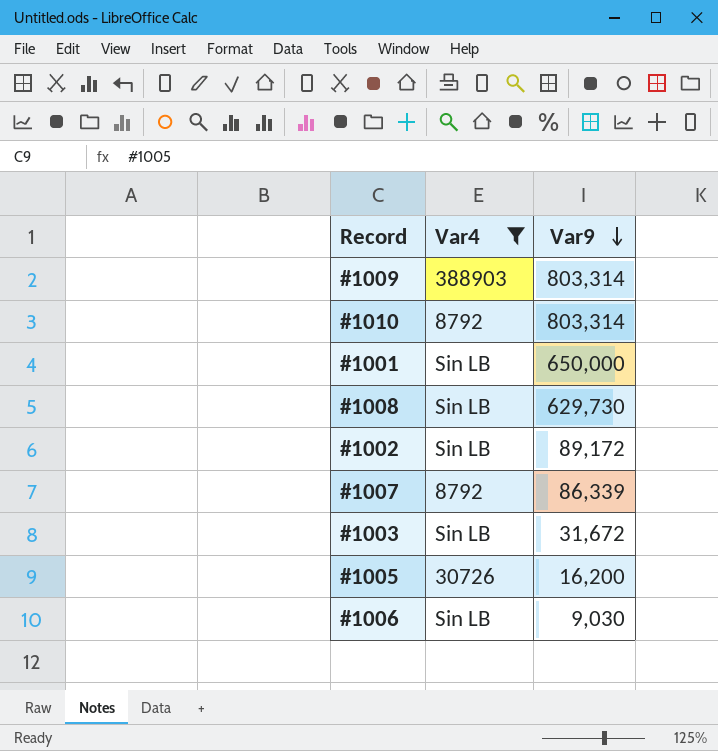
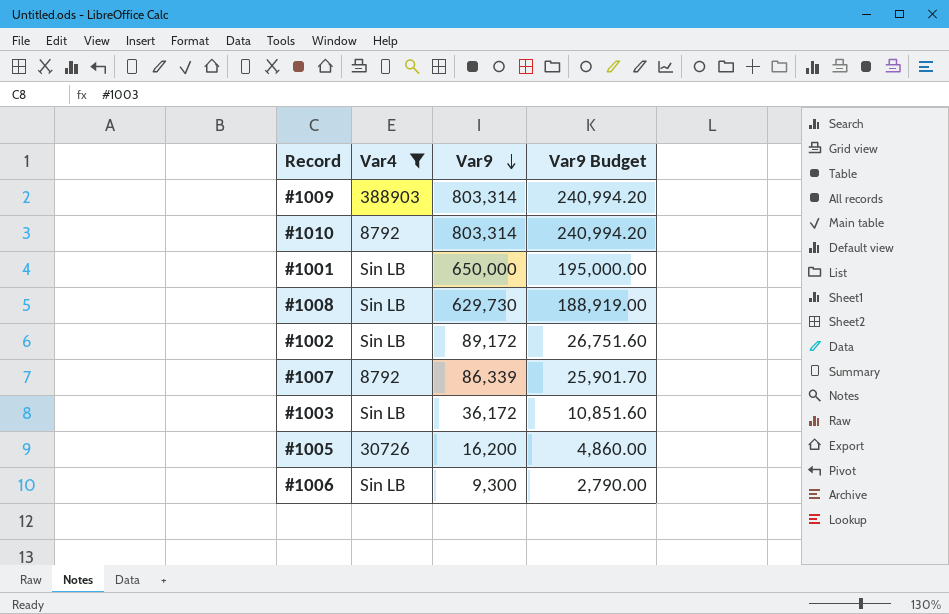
column Var9 Budget | formula: none -> [Var9] * 0.3
#1003 | Var9: 31,672 -> 36,172
#1006 | Var9: 9,030 -> 9,300

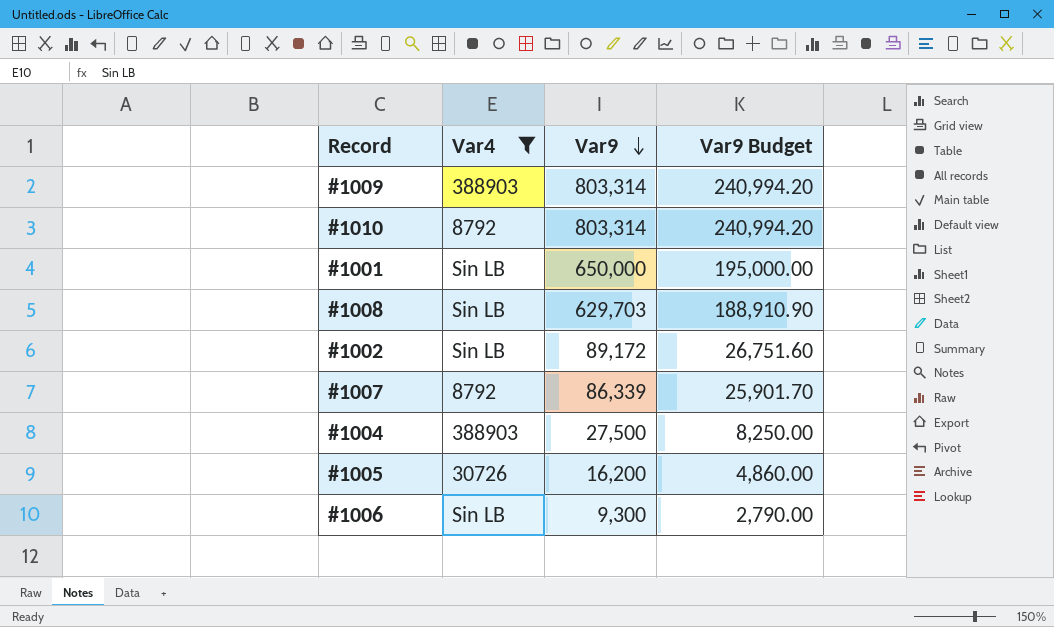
row #1003: Sin LB | 36,172 | 10,851.60 -> none
#1008 | Var9: 629,730 -> 629,703
#1008 | Var9 Budget: 188,919.00 -> 188,910.90
row #1004: none -> 388903 | 27,500 | 8,250.00

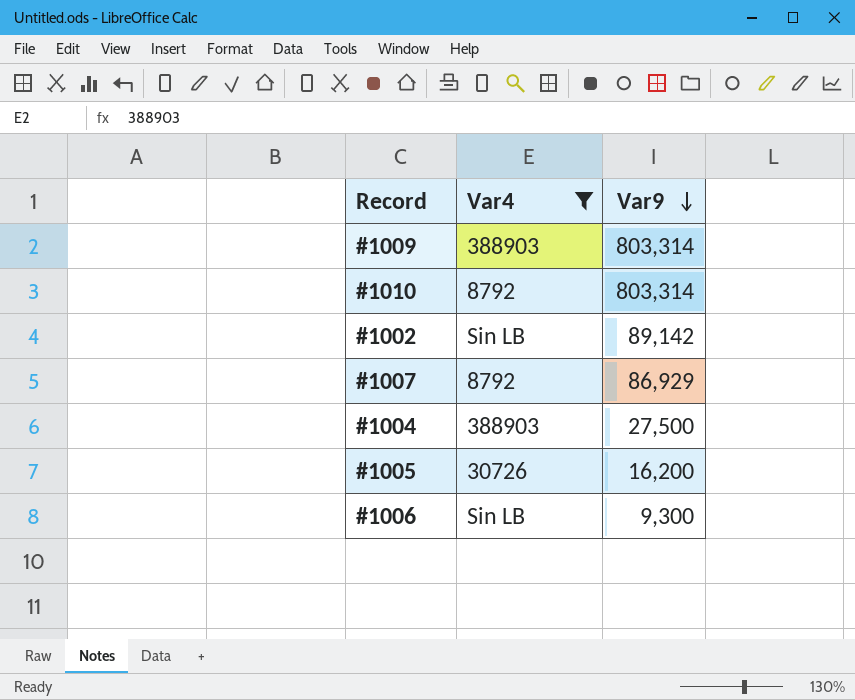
column Var9 Budget | formula: [Var9] * 0.3 -> none
row #1001: Sin LB | 650,000 | 195,000.00 -> none
row #1008: Sin LB | 629,703 | 188,910.90 -> none
#1002 | Var9: 89,172 -> 89,142
#1007 | Var9: 86,339 -> 86,929

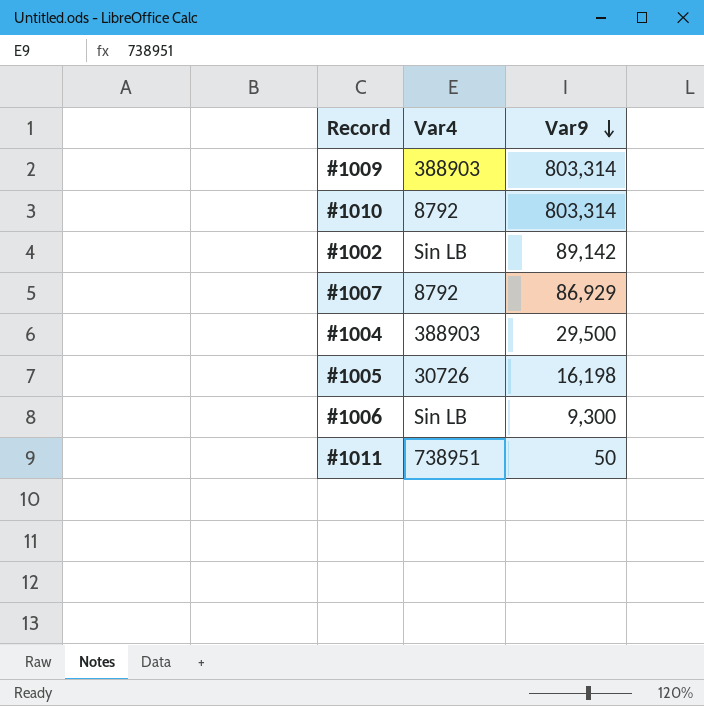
filter: Var4 != 738951 -> none
#1004 | Var9: 27,500 -> 29,500
#1005 | Var9: 16,200 -> 16,198

